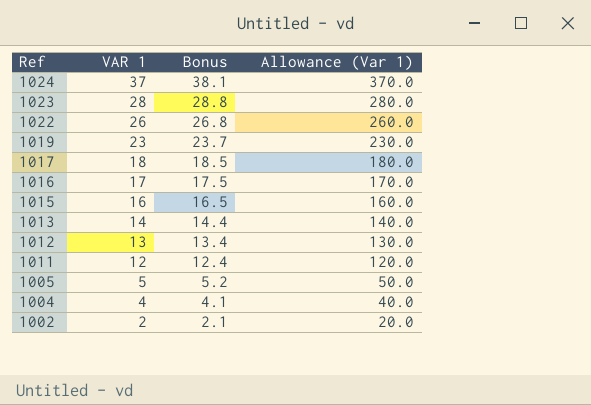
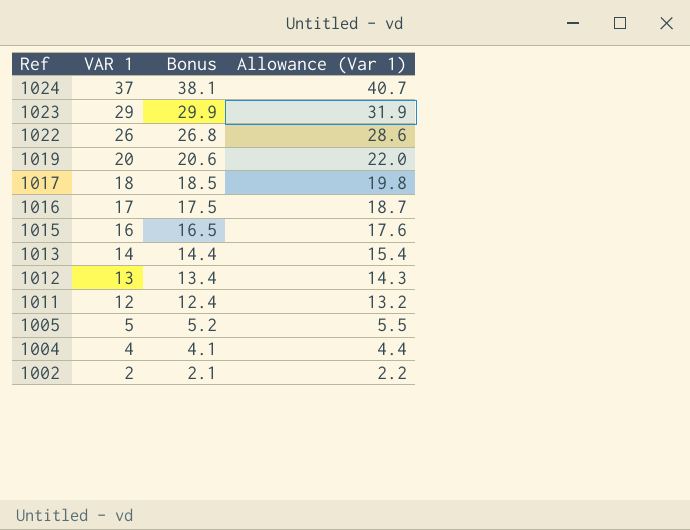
column Allowance (Var 1) | formula: [VAR 1] * 10 -> [VAR 1] * 1.1
1023 | VAR 1: 28 -> 29
1023 | Bonus: 28.8 -> 29.9
1019 | VAR 1: 23 -> 20
1019 | Bonus: 23.7 -> 20.6

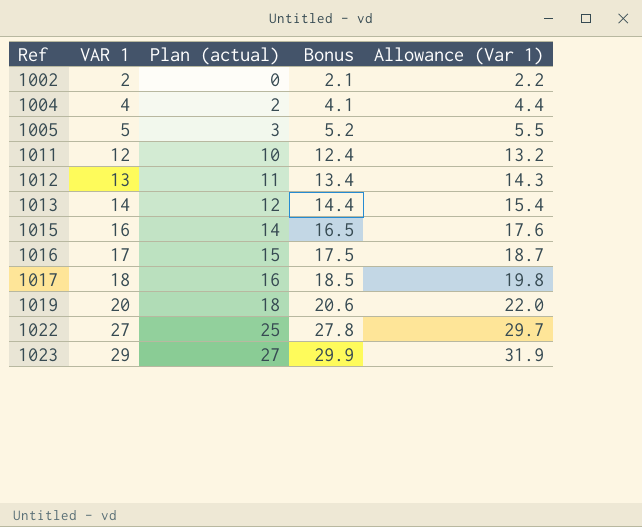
row order: Ref descending -> Ref ascending
column Plan (actual) | formula: none -> [VAR 1] - 2
row 1024: 37 | 38.1 | 40.7 -> none
1022 | VAR 1: 26 -> 27
1022 | Bonus: 26.8 -> 27.8
1022 | Allowance (Var 1): 28.6 -> 29.7

